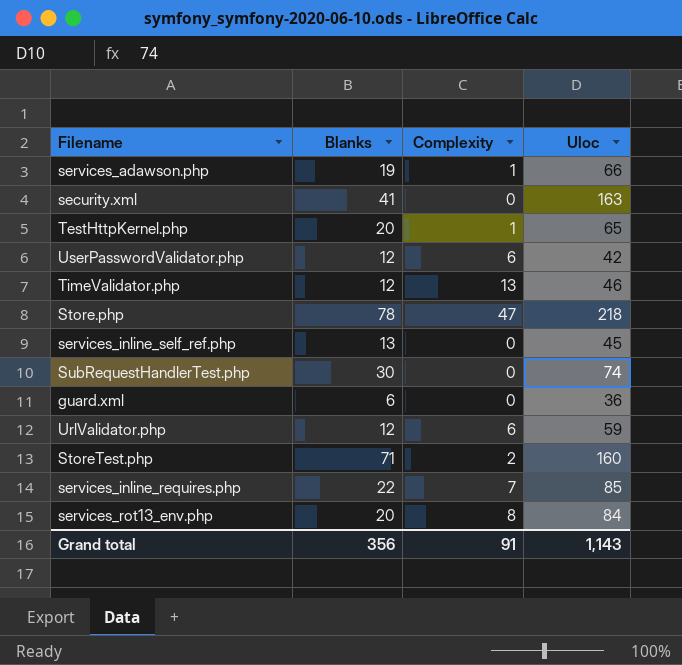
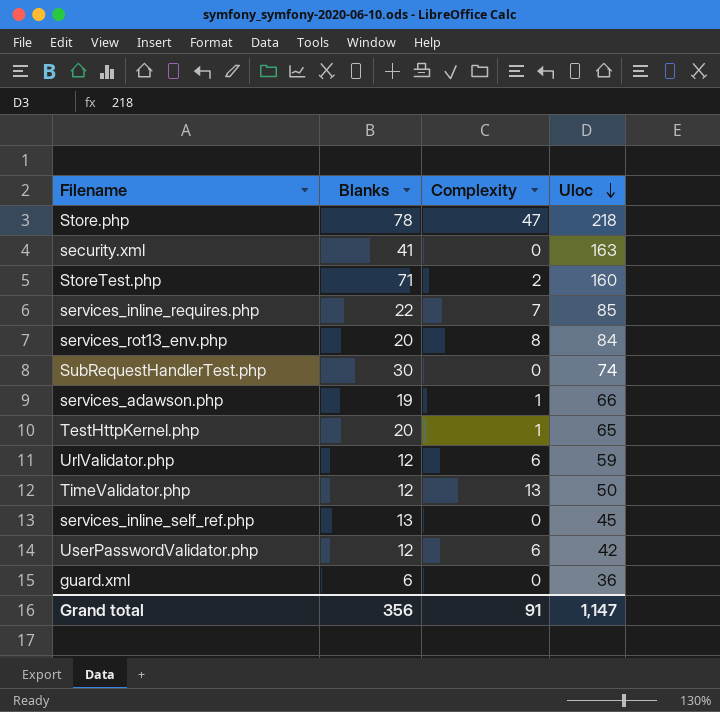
row order: none -> Uloc descending
TimeValidator.php | Uloc: 46 -> 50
Grand total | Uloc: 1,143 -> 1,147

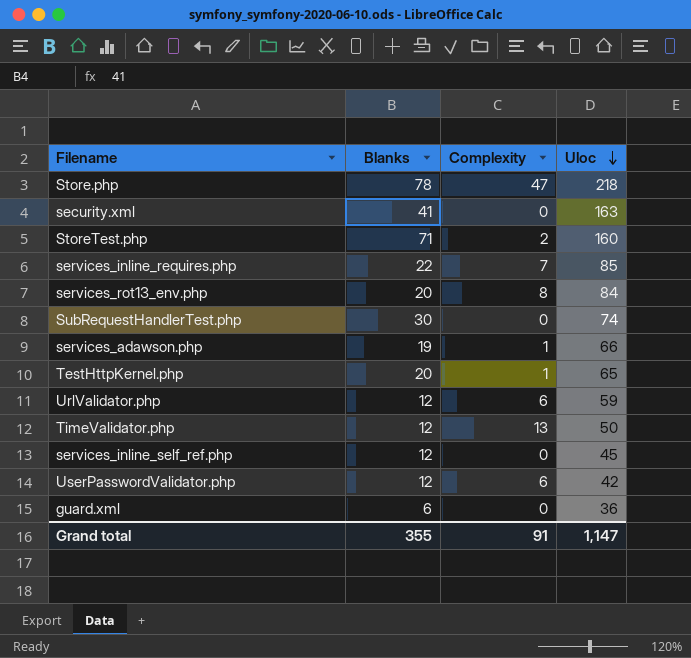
services_inline_self_ref.php | Blanks: 13 -> 12
Grand total | Blanks: 356 -> 355

